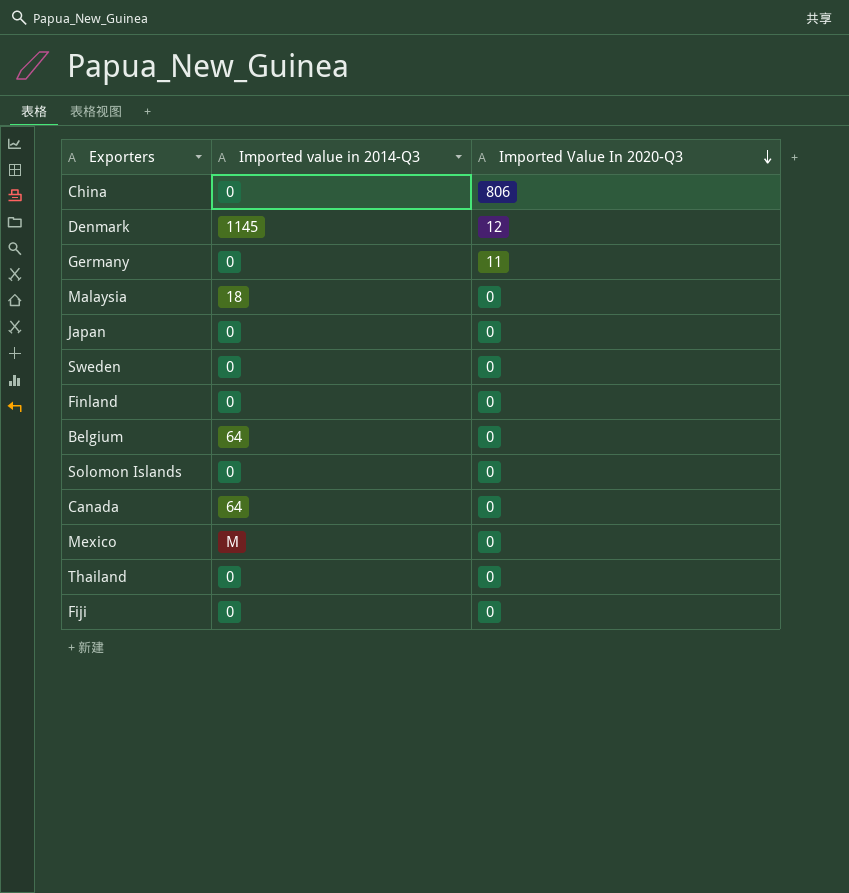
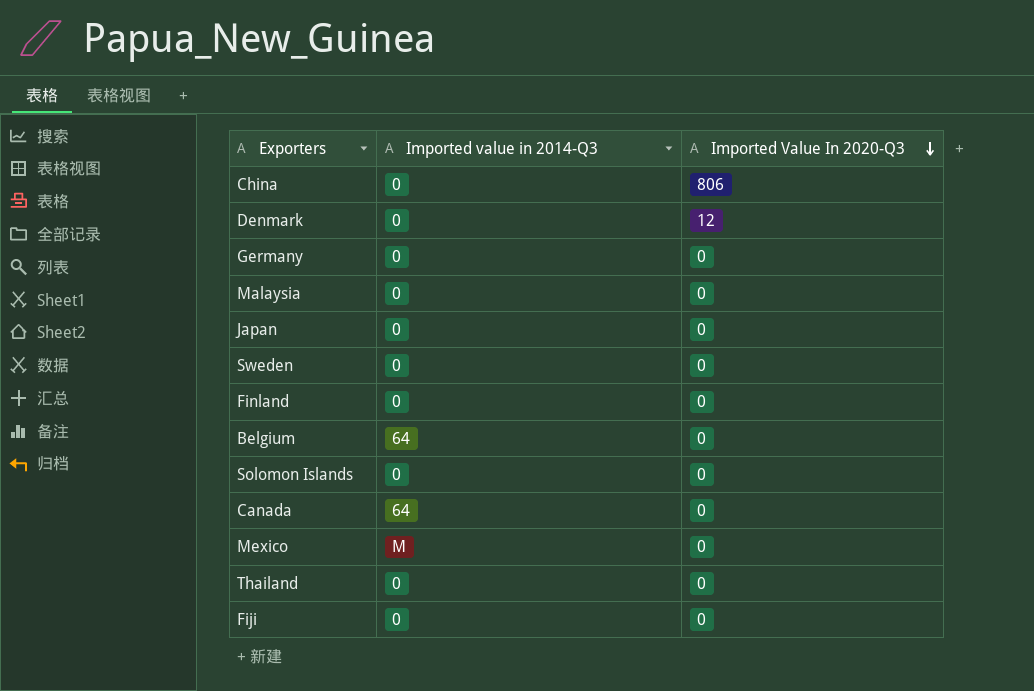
Denmark | Imported value in 2014-Q3: 1145 -> 0
Germany | Imported Value In 2020-Q3: 11 -> 0
Malaysia | Imported value in 2014-Q3: 18 -> 0

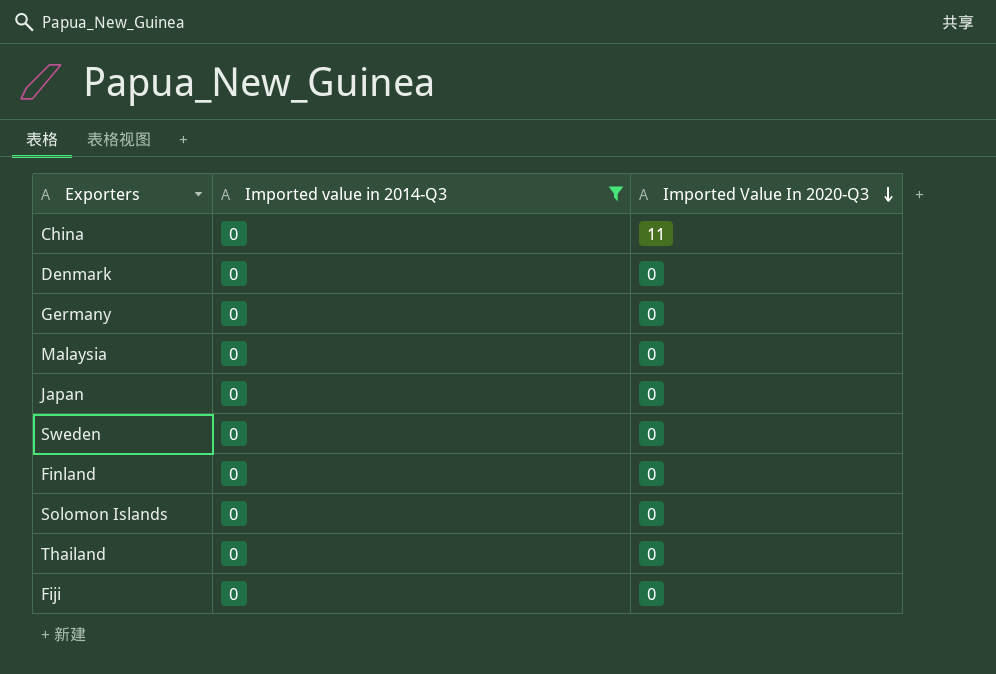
filter: none -> Imported value in 2014-Q3 = 0
China | Imported Value In 2020-Q3: 806 -> 11
Denmark | Imported Value In 2020-Q3: 12 -> 0

